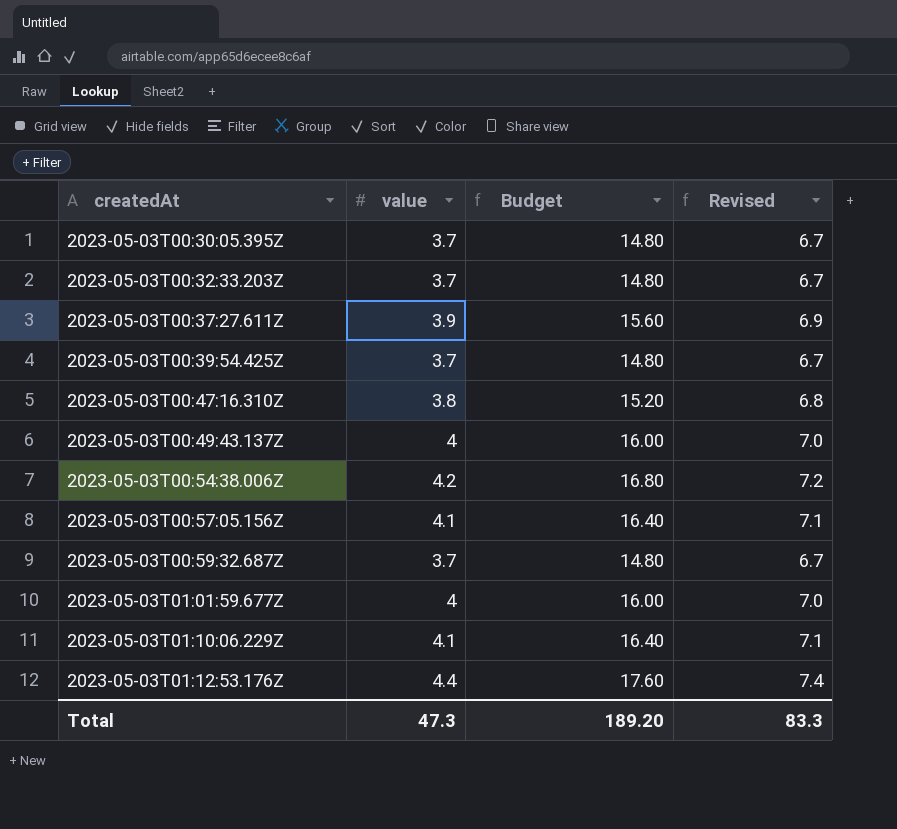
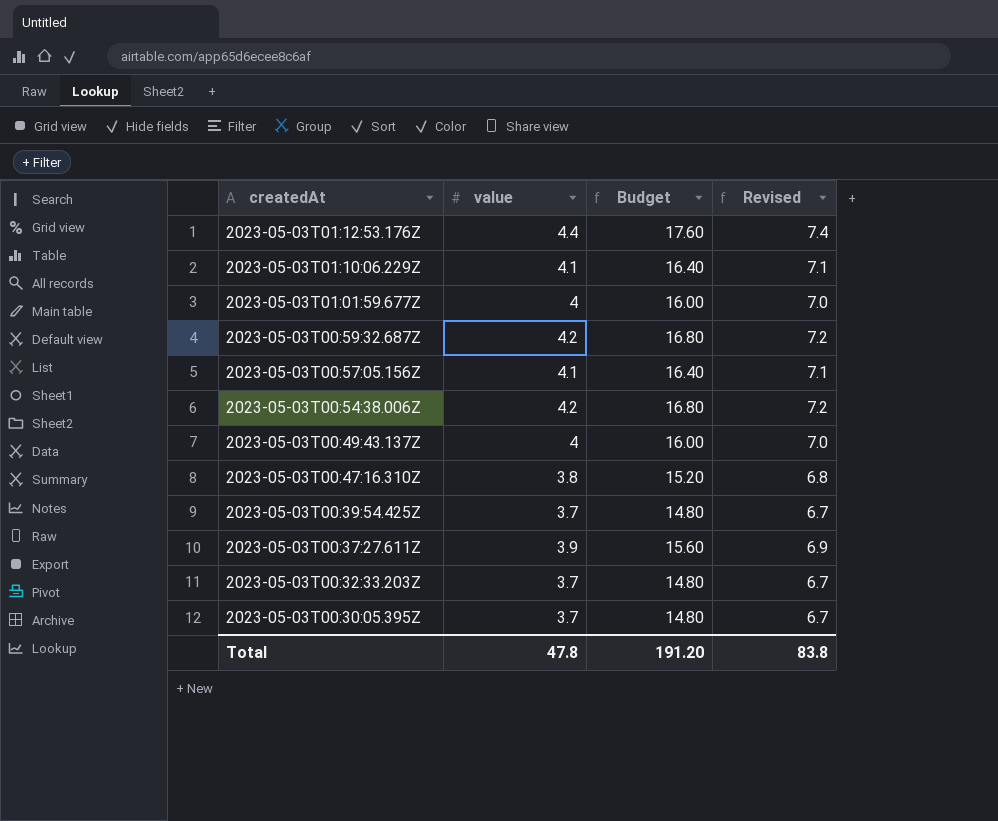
row order: createdAt ascending -> createdAt descending
2023-05-03T00:59:32.687Z | value: 3.7 -> 4.2
2023-05-03T00:59:32.687Z | Budget: 14.80 -> 16.80
2023-05-03T00:59:32.687Z | Revised: 6.7 -> 7.2
Total | value: 47.3 -> 47.8
Total | Budget: 189.20 -> 191.20
Total | Revised: 83.3 -> 83.8

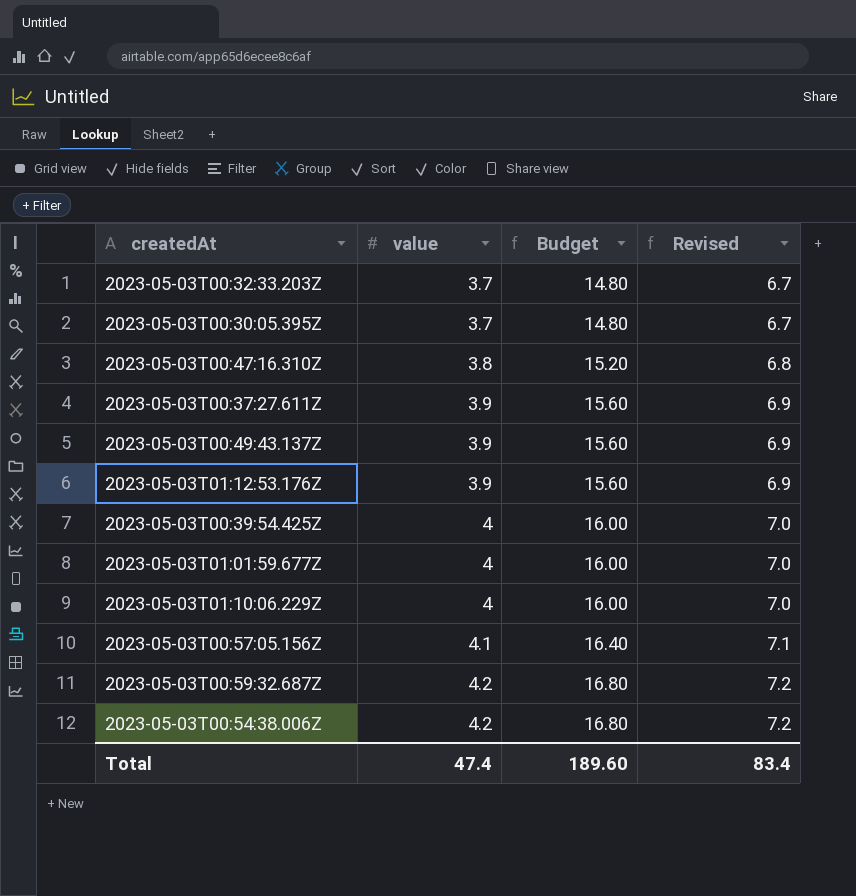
row order: createdAt descending -> value ascending
2023-05-03T00:49:43.137Z | value: 4 -> 3.9
2023-05-03T00:49:43.137Z | Budget: 16.00 -> 15.60
2023-05-03T00:49:43.137Z | Revised: 7.0 -> 6.9
2023-05-03T01:12:53.176Z | value: 4.4 -> 3.9
2023-05-03T01:12:53.176Z | Budget: 17.60 -> 15.60
2023-05-03T01:12:53.176Z | Revised: 7.4 -> 6.9
2023-05-03T00:39:54.425Z | value: 3.7 -> 4
2023-05-03T00:39:54.425Z | Budget: 14.80 -> 16.00
2023-05-03T00:39:54.425Z | Revised: 6.7 -> 7.0
2023-05-03T01:10:06.229Z | value: 4.1 -> 4
2023-05-03T01:10:06.229Z | Budget: 16.40 -> 16.00
2023-05-03T01:10:06.229Z | Revised: 7.1 -> 7.0
Total | value: 47.8 -> 47.4
Total | Budget: 191.20 -> 189.60
Total | Revised: 83.8 -> 83.4

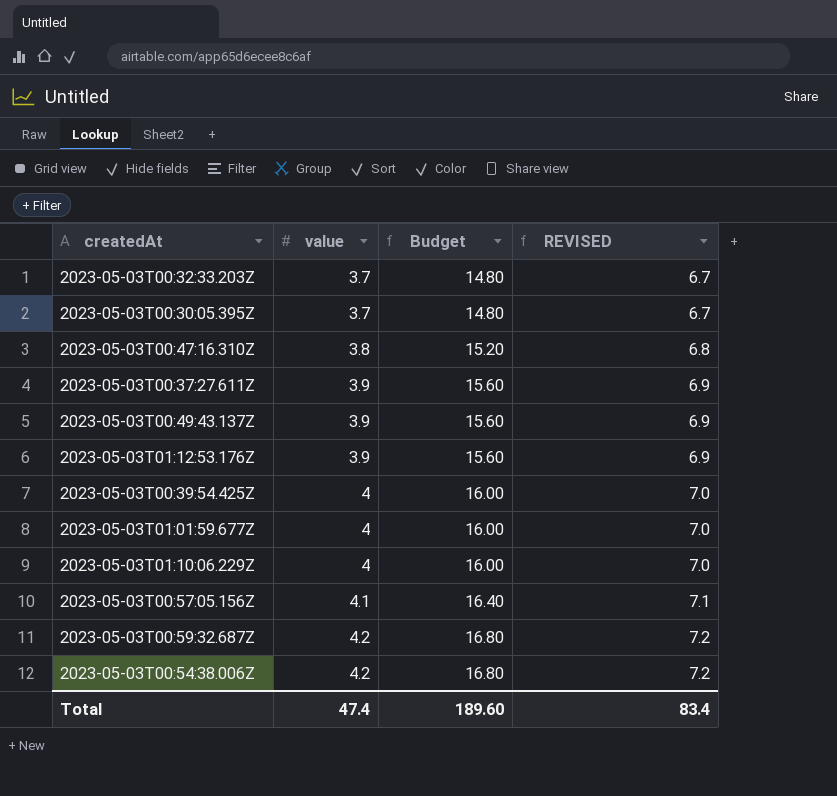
column name: Revised -> REVISED

